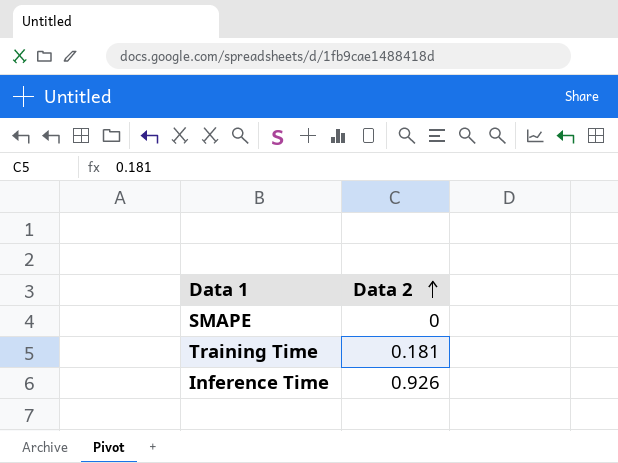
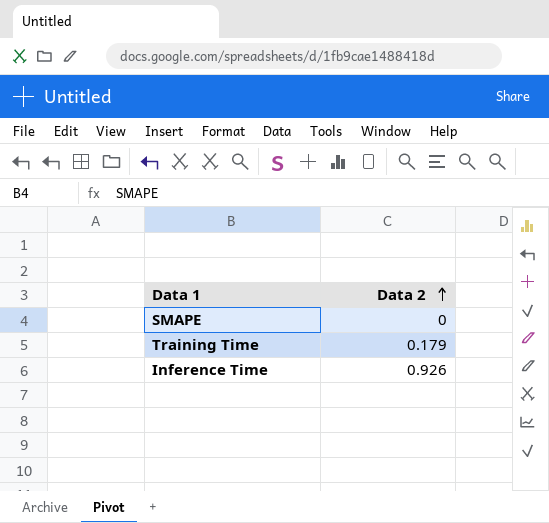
Training Time | Data 2: 0.181 -> 0.179

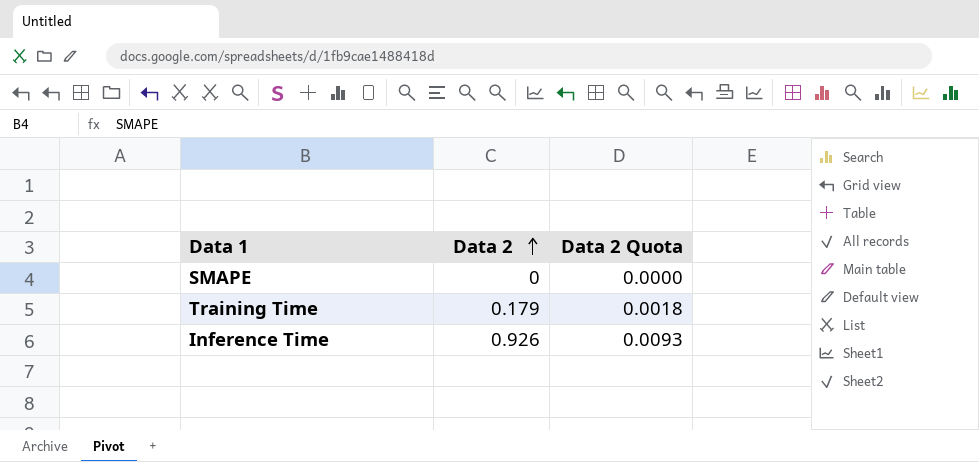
column Data 2 Quota | formula: none -> [Data 2] * 0.01

